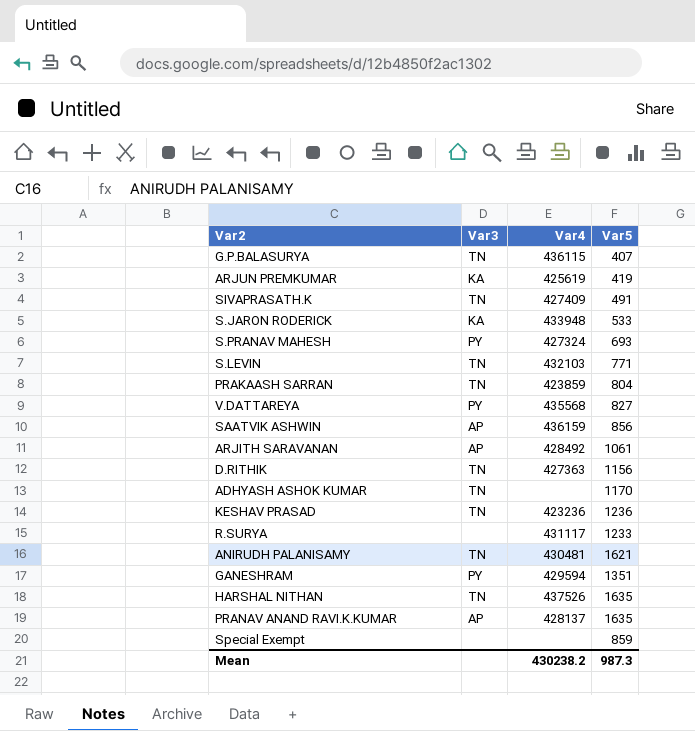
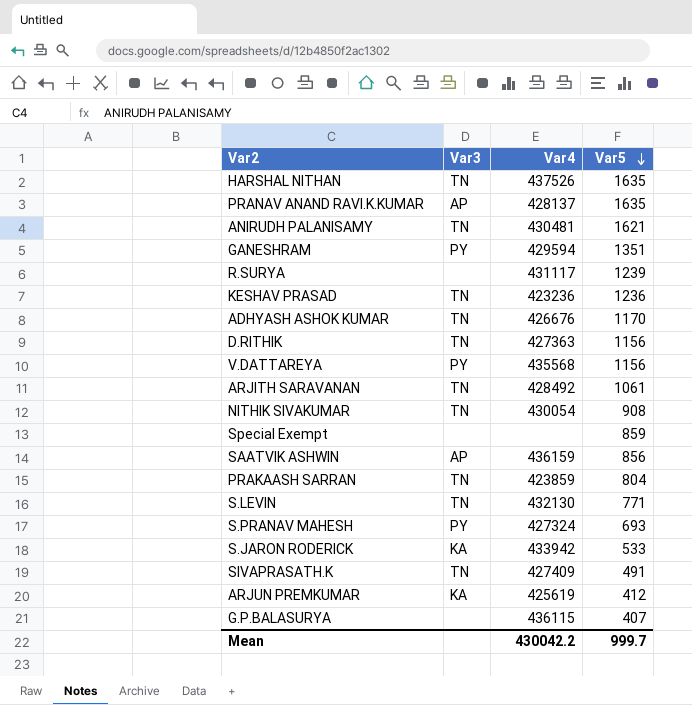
row order: none -> Var5 descending
R.SURYA | Var5: 1233 -> 1239
ADHYASH ASHOK KUMAR | Var4: none -> 426676
V.DATTAREYA | Var5: 827 -> 1156
ARJITH SARAVANAN | Var3: AP -> TN
row NITHIK SIVAKUMAR: none -> TN | 430054 | 908
S.LEVIN | Var4: 432103 -> 432130
S.JARON RODERICK | Var4: 433948 -> 433942
ARJUN PREMKUMAR | Var5: 419 -> 412
G.P.BALASURYA | Var3: TN -> none
Mean | Var4: 430238.2 -> 430042.2
Mean | Var5: 987.3 -> 999.7

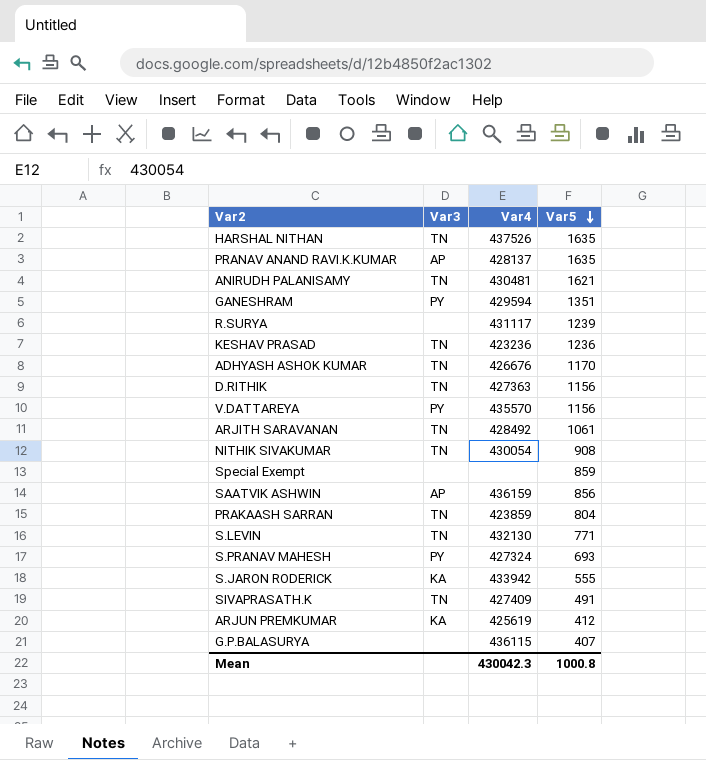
V.DATTAREYA | Var4: 435568 -> 435570
S.JARON RODERICK | Var5: 533 -> 555
Mean | Var4: 430042.2 -> 430042.3
Mean | Var5: 999.7 -> 1000.8

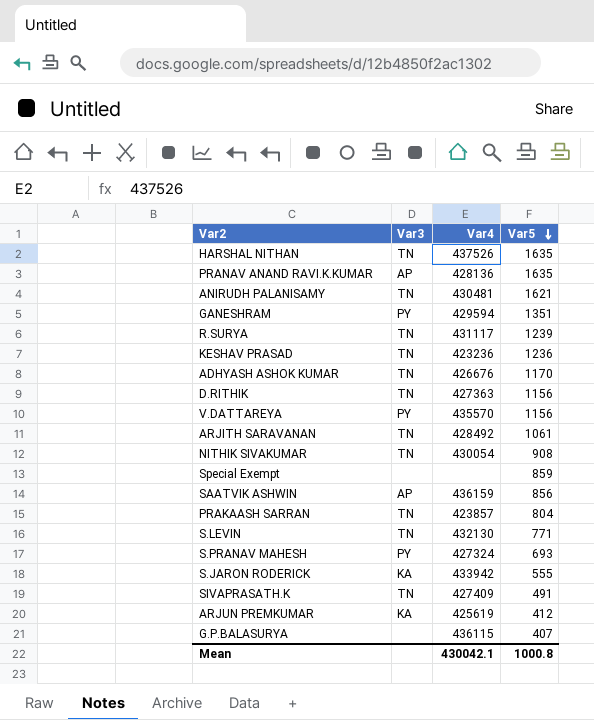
PRANAV ANAND RAVI.K.KUMAR | Var4: 428137 -> 428136
R.SURYA | Var3: none -> TN
PRAKAASH SARRAN | Var4: 423859 -> 423857
Mean | Var4: 430042.3 -> 430042.1

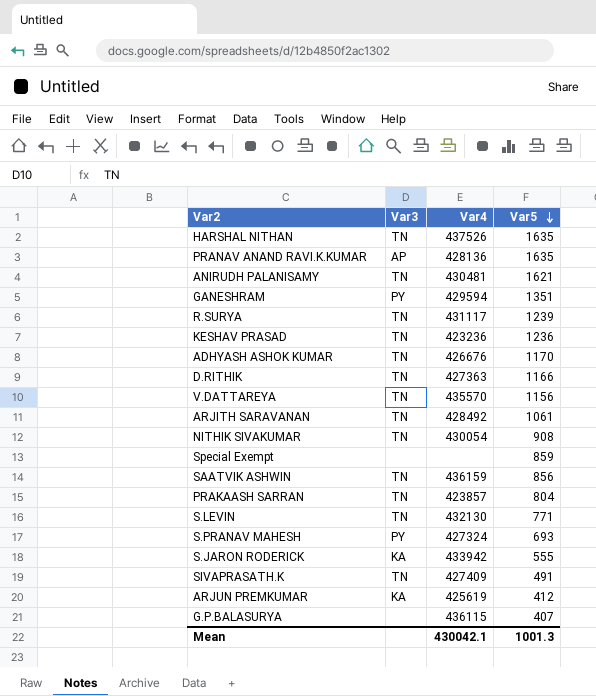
D.RITHIK | Var5: 1156 -> 1166
V.DATTAREYA | Var3: PY -> TN
SAATVIK ASHWIN | Var3: AP -> TN
Mean | Var5: 1000.8 -> 1001.3

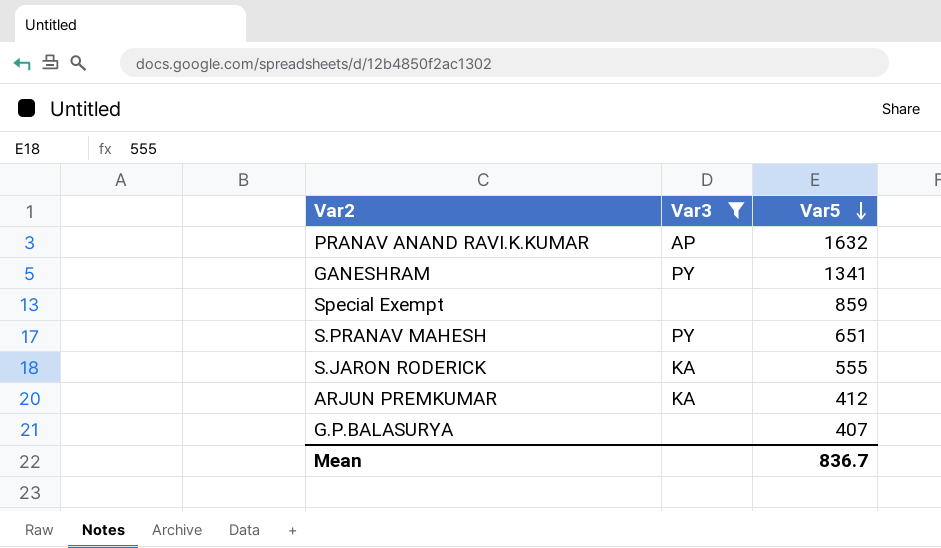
filter: none -> Var3 != TN
column Var4 | position: 3 -> none
PRANAV ANAND RAVI.K.KUMAR | Var5: 1635 -> 1632
GANESHRAM | Var5: 1351 -> 1341
S.PRANAV MAHESH | Var5: 693 -> 651
Mean | Var5: 1001.3 -> 836.7

